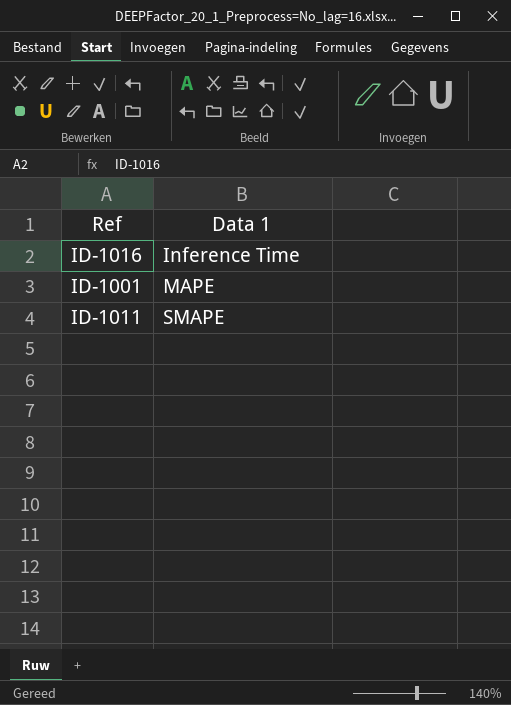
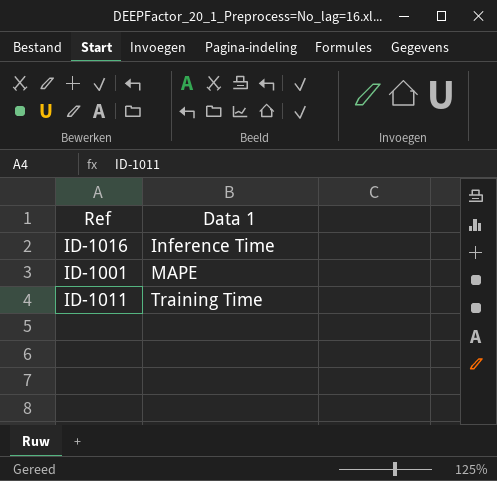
ID-1011 | Data 1: SMAPE -> Training Time

